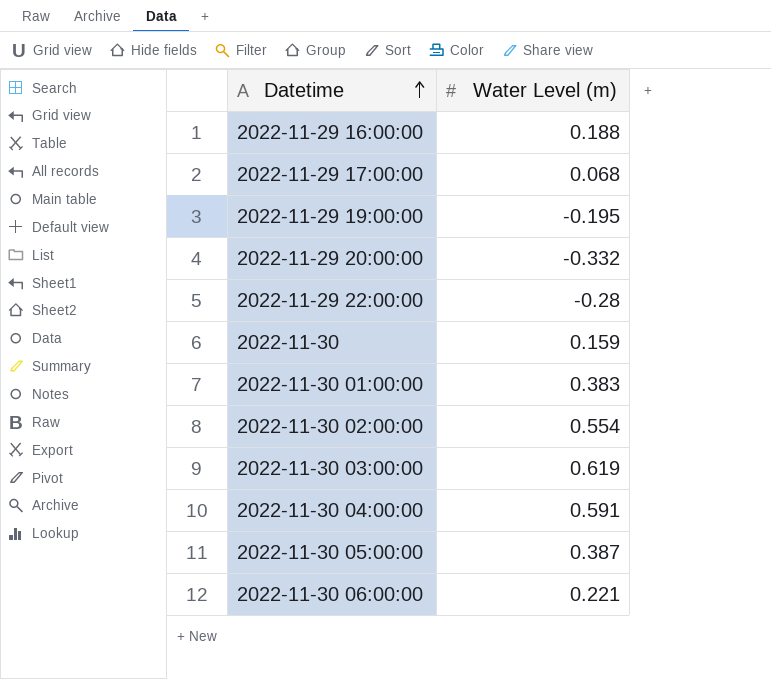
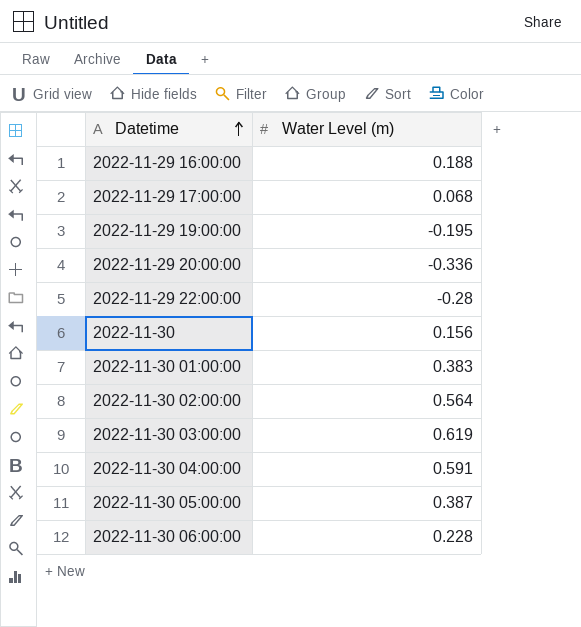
2022-11-29 20:00:00 | Water Level (m): -0.332 -> -0.336
2022-11-30 | Water Level (m): 0.159 -> 0.156
2022-11-30 02:00:00 | Water Level (m): 0.554 -> 0.564
2022-11-30 06:00:00 | Water Level (m): 0.221 -> 0.228

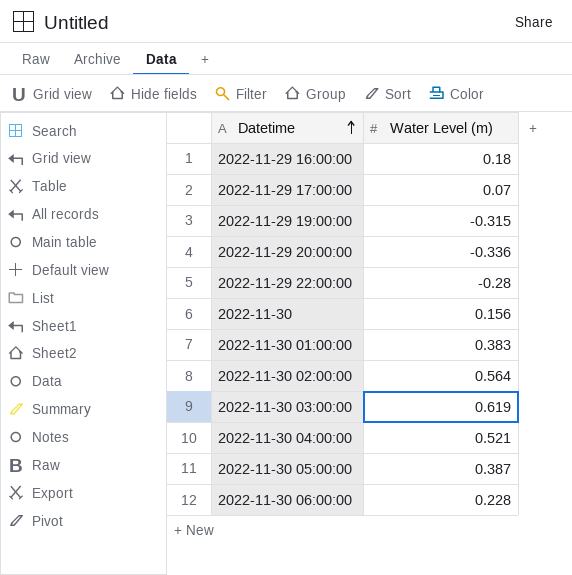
2022-11-29 16:00:00 | Water Level (m): 0.188 -> 0.18
2022-11-29 17:00:00 | Water Level (m): 0.068 -> 0.07
2022-11-29 19:00:00 | Water Level (m): -0.195 -> -0.315
2022-11-30 04:00:00 | Water Level (m): 0.591 -> 0.521

